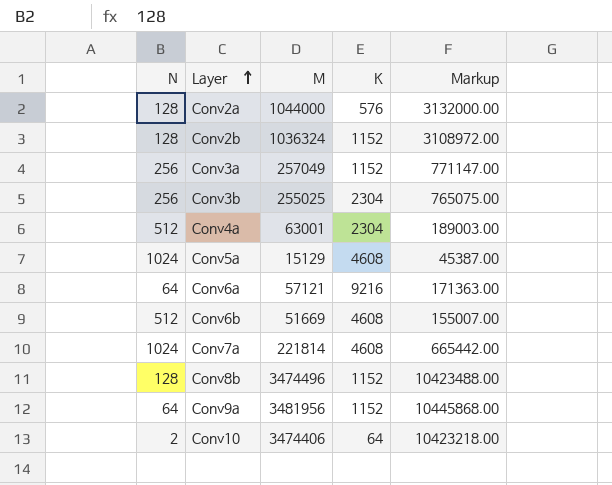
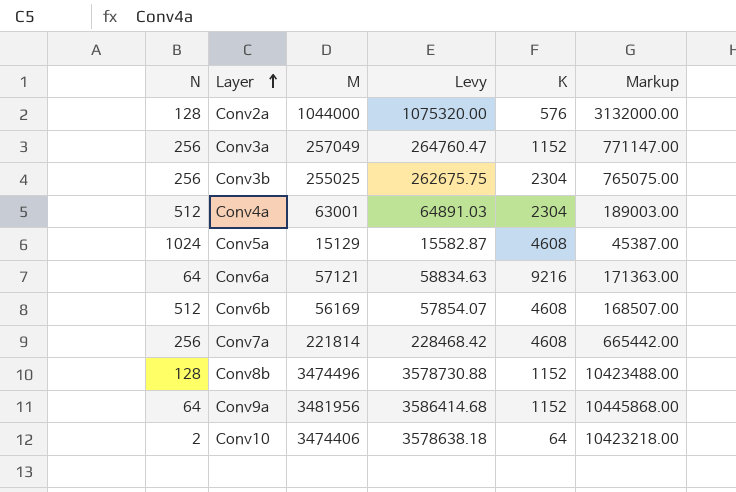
column Levy | formula: none -> [M] * 1.03
row Conv2b: 128 | 1036324 | 1152 | 3108972.00 -> none
Conv6b | M: 51669 -> 56169
Conv6b | Markup: 155007.00 -> 168507.00
Conv7a | N: 1024 -> 256

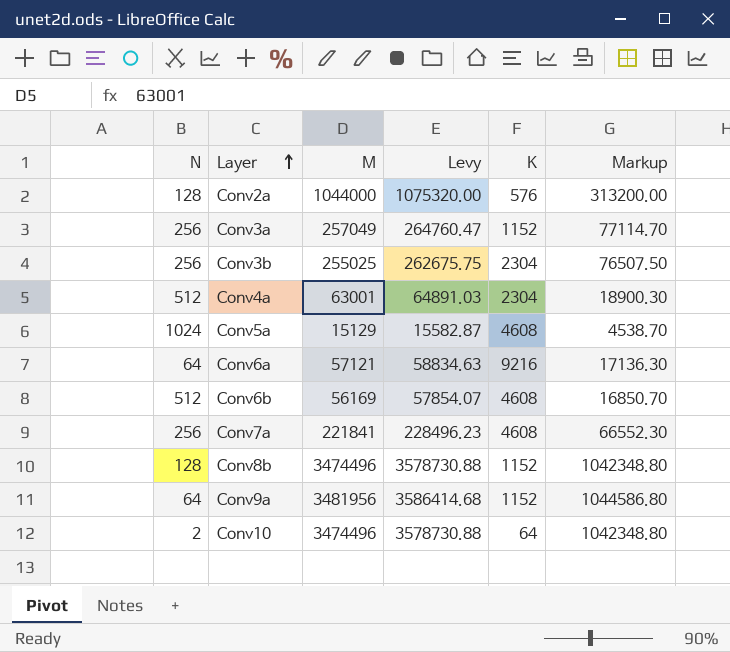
column Markup | formula: [M] * 3 -> [M] * 0.3
Conv7a | M: 221814 -> 221841
Conv7a | Levy: 228468.42 -> 228496.23
Conv10 | M: 3474406 -> 3474496
Conv10 | Levy: 3578638.18 -> 3578730.88

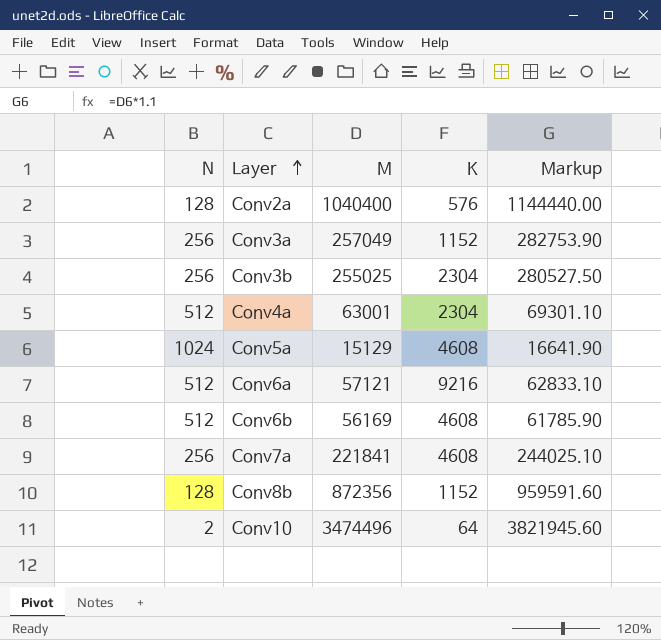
column Levy | formula: [M] * 1.03 -> none
column Markup | formula: [M] * 0.3 -> [M] * 1.1
row Conv9a: 64 | 3481956 | 3586414.68 | 1152 | 1044586.80 -> none
Conv2a | M: 1044000 -> 1040400
Conv6a | N: 64 -> 512
Conv8b | M: 3474496 -> 872356

